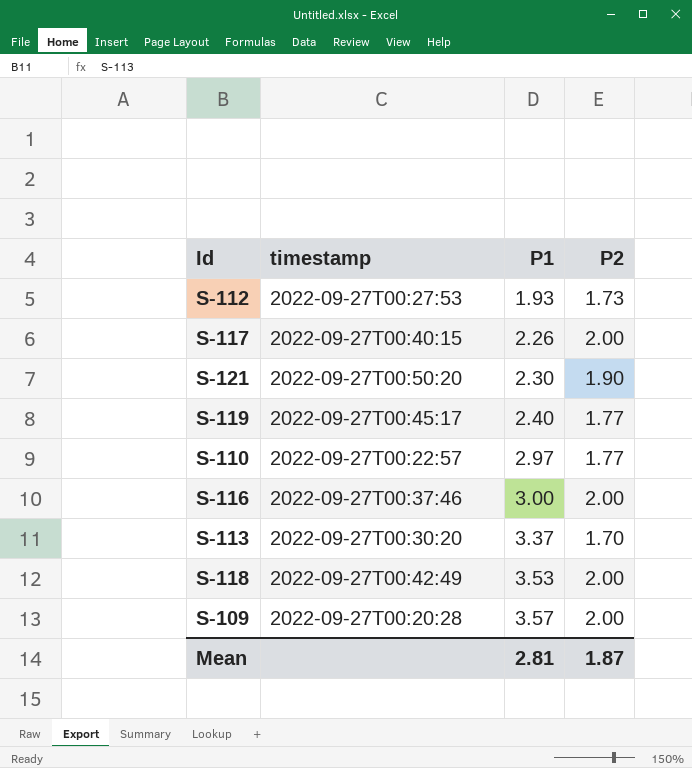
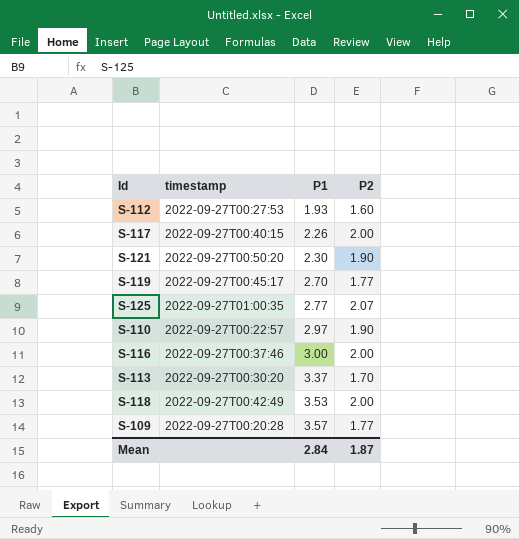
S-112 | P2: 1.73 -> 1.60
S-119 | P1: 2.40 -> 2.70
row S-125: none -> 2022-09-27T01:00:35 | 2.77 | 2.07
S-110 | P2: 1.77 -> 1.90
S-109 | P2: 2.00 -> 1.77
Mean | P1: 2.81 -> 2.84

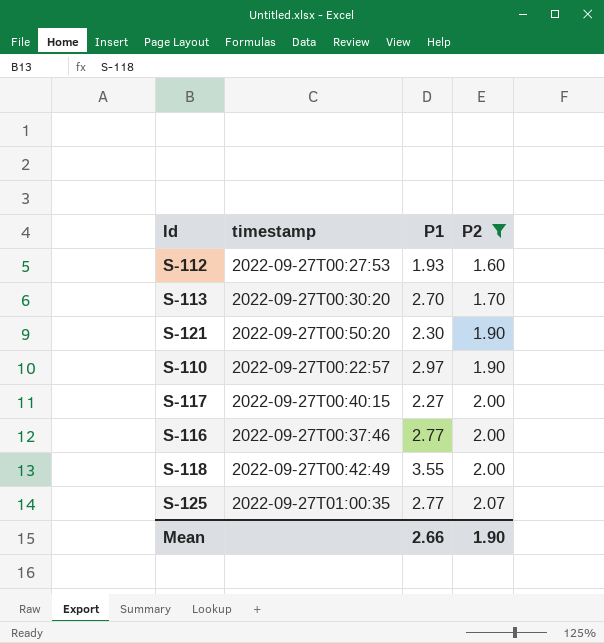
filter: none -> P2 != 1.77
row order: P1 ascending -> P2 ascending
S-113 | P1: 3.37 -> 2.70
S-117 | P1: 2.26 -> 2.27
S-116 | P1: 3.00 -> 2.77
S-118 | P1: 3.53 -> 3.55
Mean | P1: 2.84 -> 2.66
Mean | P2: 1.87 -> 1.90

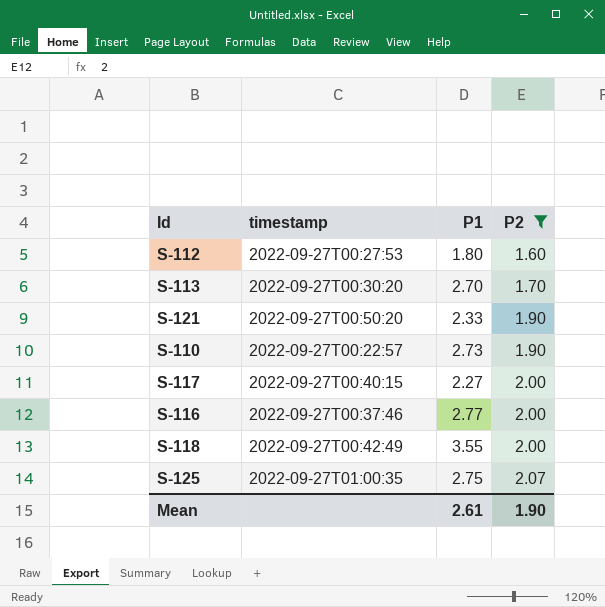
S-112 | P1: 1.93 -> 1.80
S-121 | P1: 2.30 -> 2.33
S-110 | P1: 2.97 -> 2.73
S-125 | P1: 2.77 -> 2.75
Mean | P1: 2.66 -> 2.61

